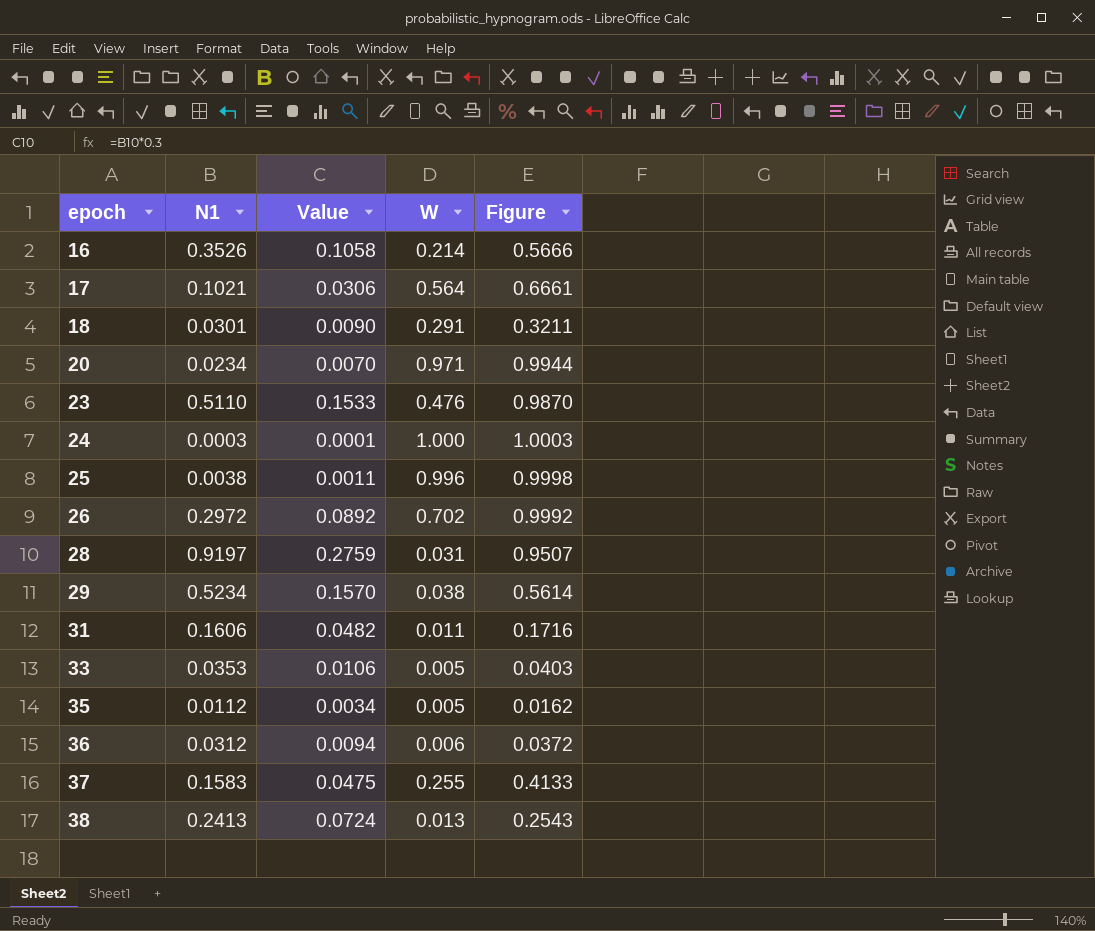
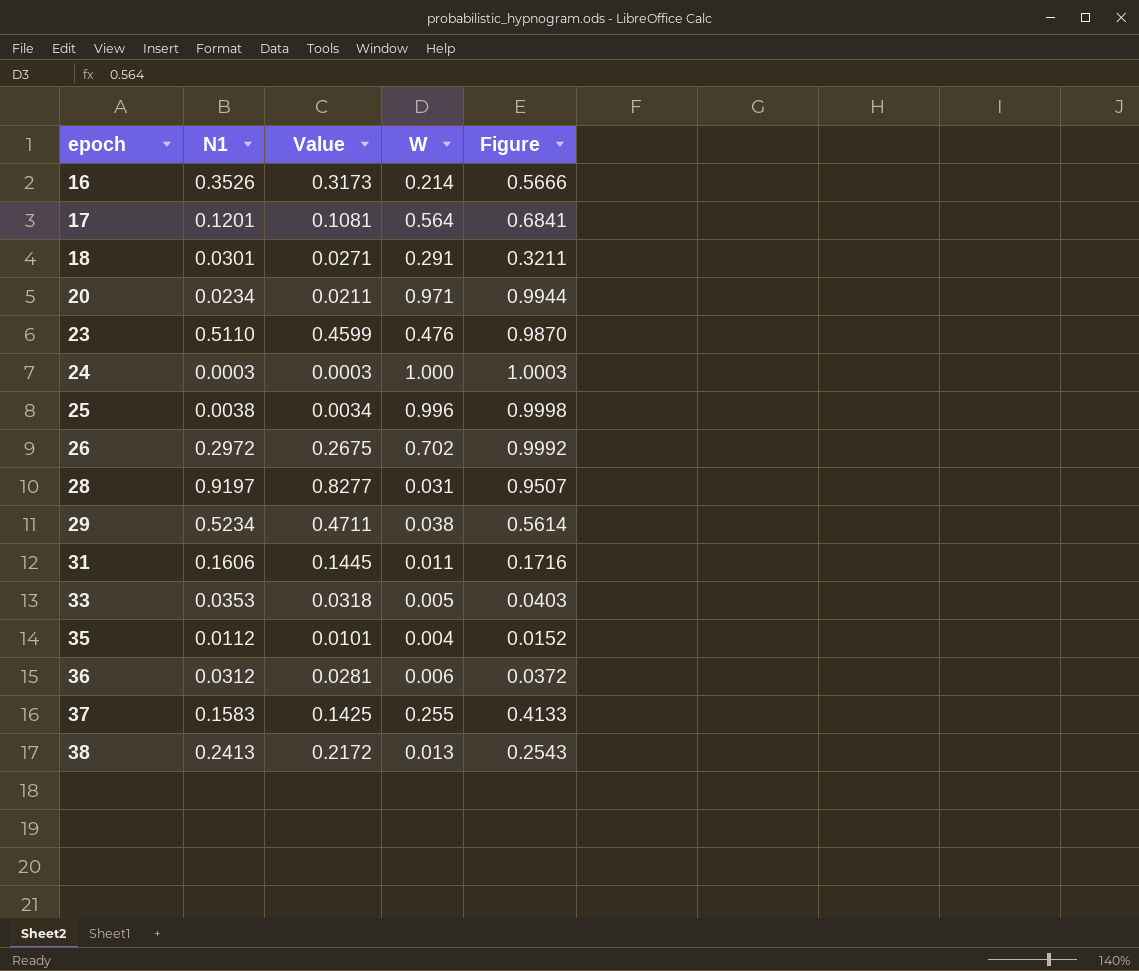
column Value | formula: [N1] * 0.3 -> [N1] * 0.9
17 | N1: 0.1021 -> 0.1201
17 | Figure: 0.6661 -> 0.6841
35 | W: 0.005 -> 0.004
35 | Figure: 0.0162 -> 0.0152

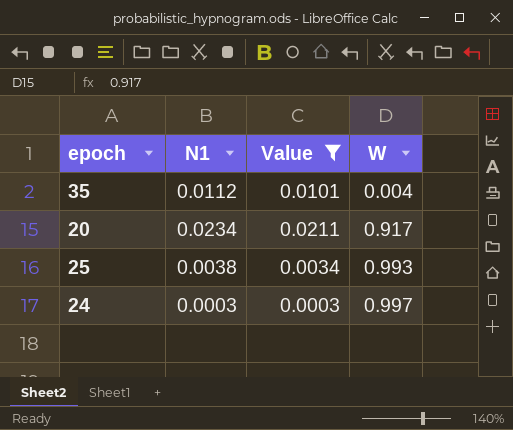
filter: none -> Value <= 0.0211
row order: epoch ascending -> W ascending
column Figure | formula: [N1] + [W] -> none
20 | W: 0.971 -> 0.917
25 | W: 0.996 -> 0.993
24 | W: 1.000 -> 0.997

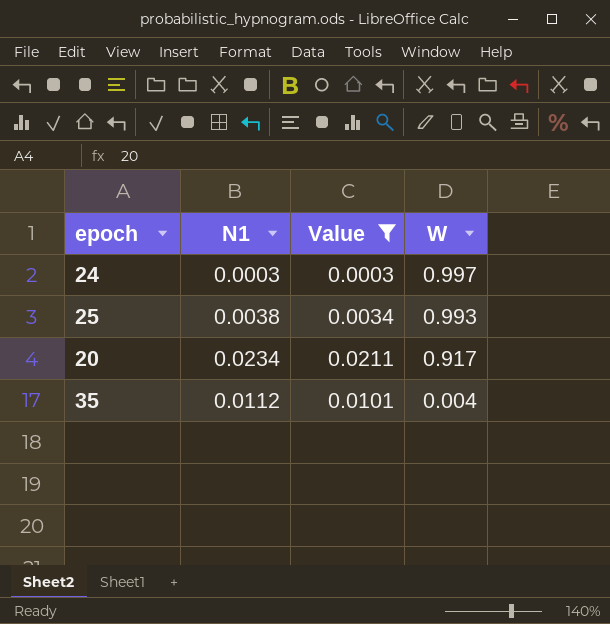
row order: W ascending -> W descending

